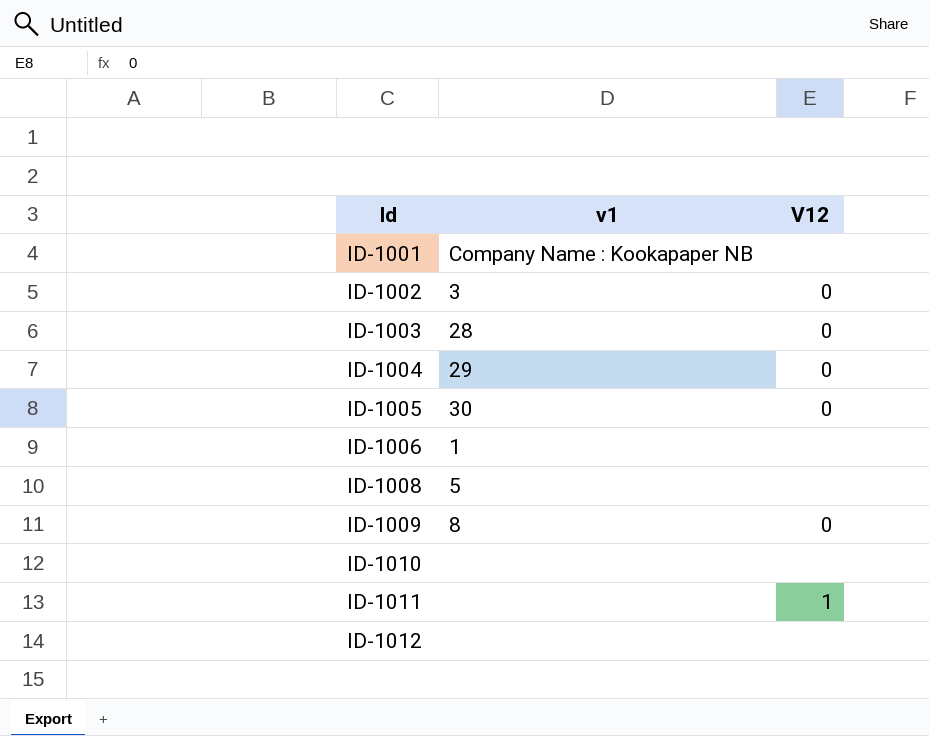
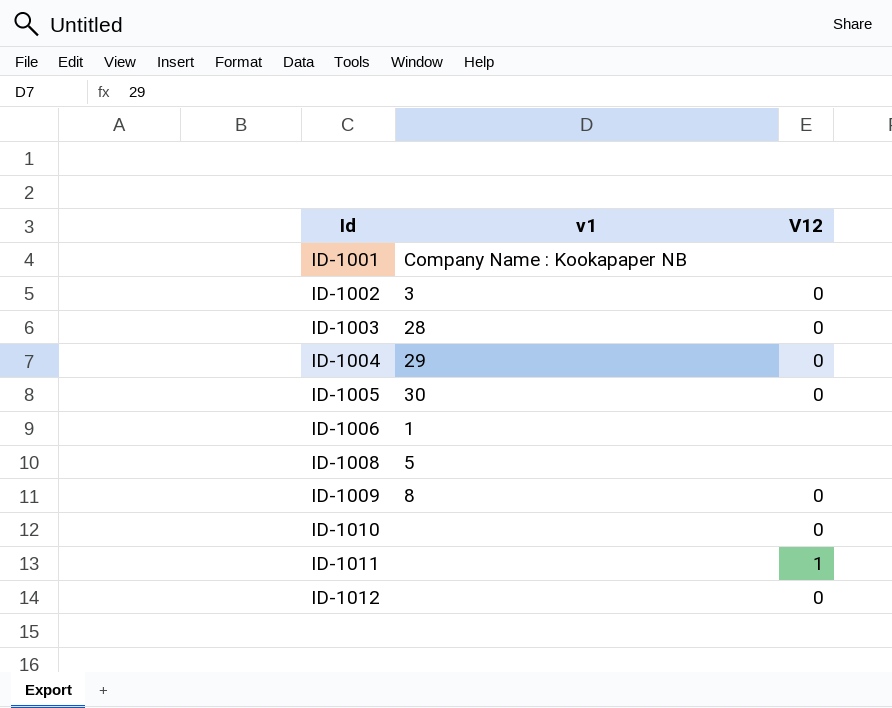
ID-1010 | V12: none -> 0
ID-1012 | V12: none -> 0

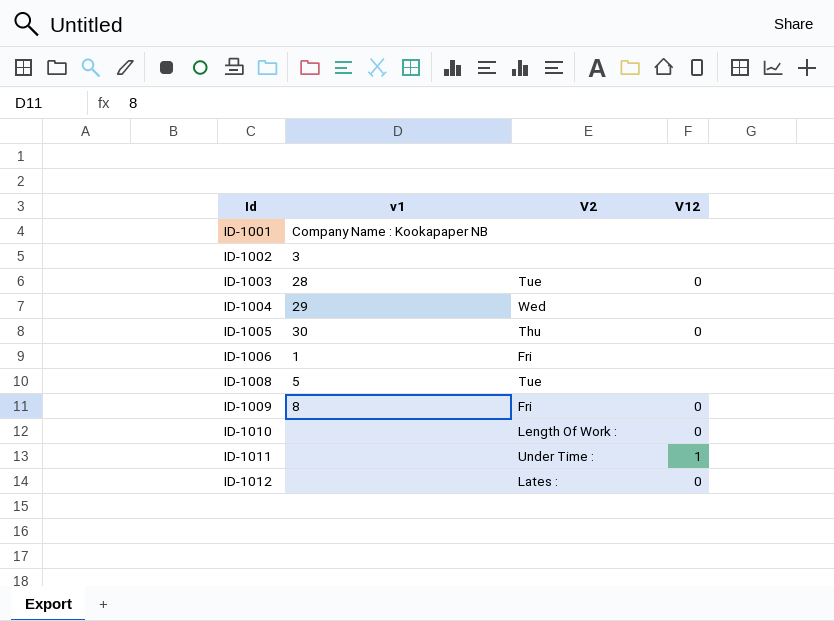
column V2 | position: none -> 3
ID-1002 | V12: 0 -> none
ID-1004 | V12: 0 -> none

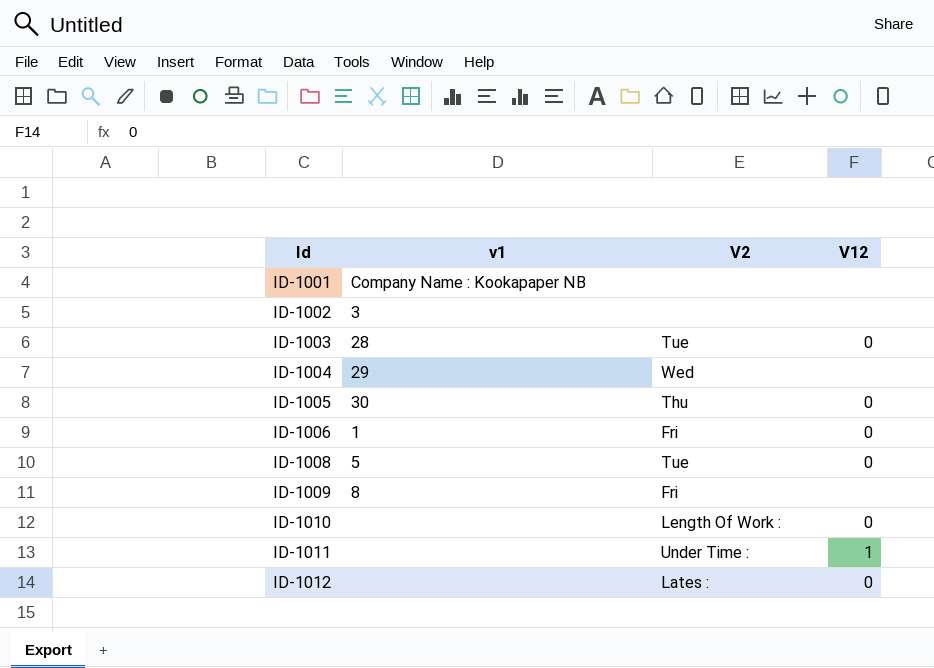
ID-1006 | V12: none -> 0
ID-1008 | V12: none -> 0
ID-1009 | V12: 0 -> none

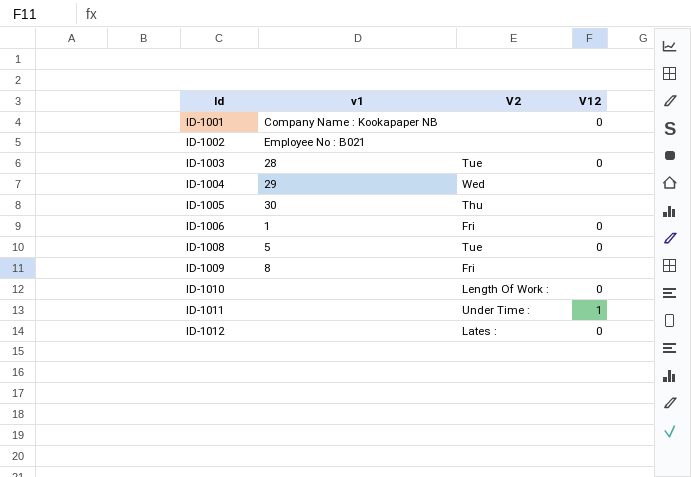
ID-1001 | V12: none -> 0
ID-1002 | v1: 3 -> Employee No : B021
ID-1005 | V12: 0 -> none

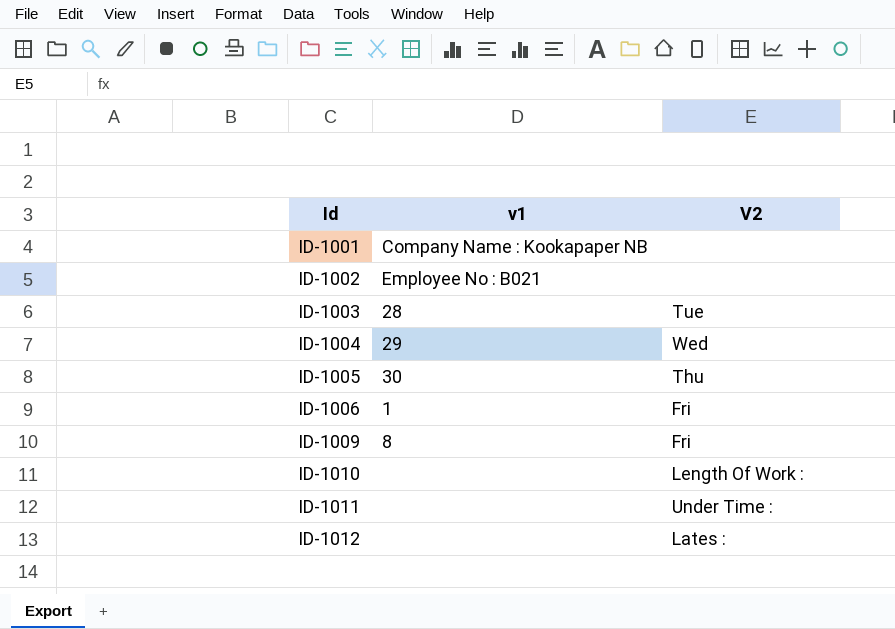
column V12 | position: 4 -> none
row ID-1008: 5 | Tue | 0 -> none

